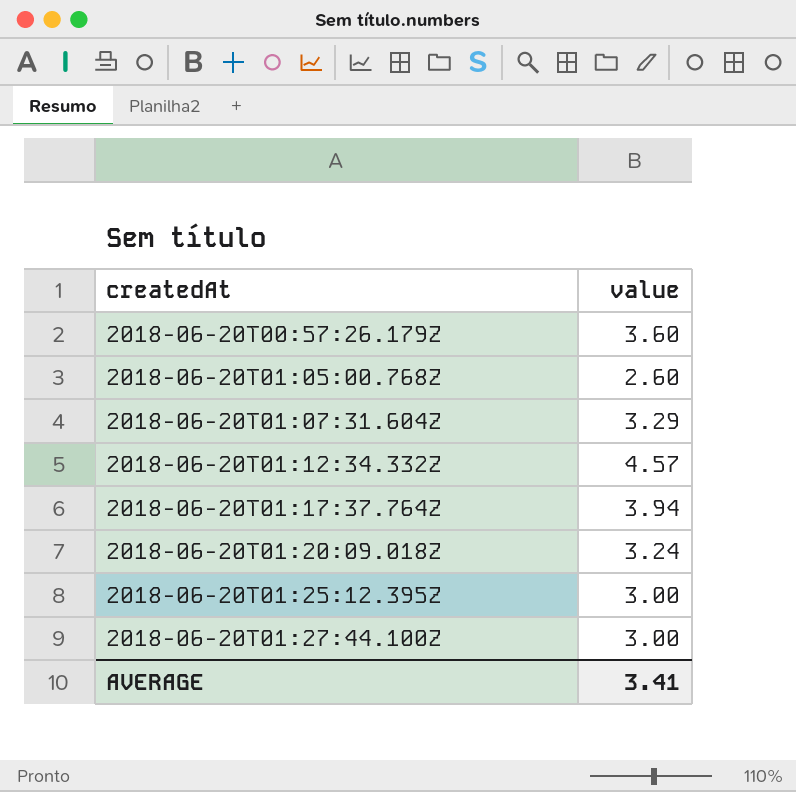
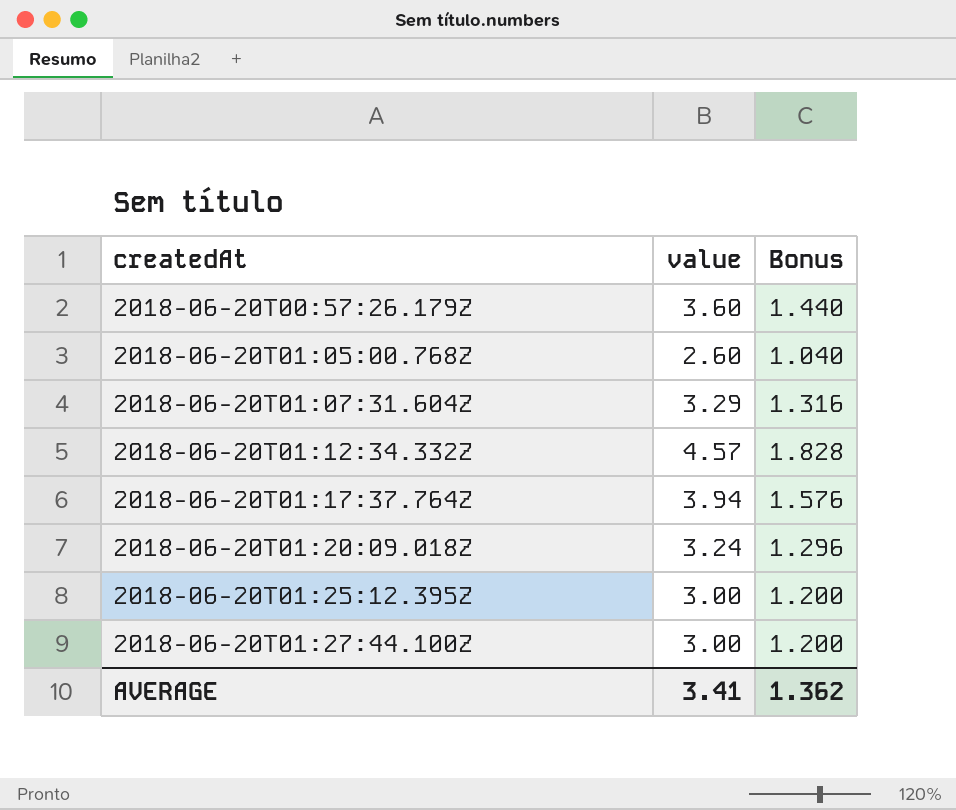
column Bonus | formula: none -> [value] * 0.4

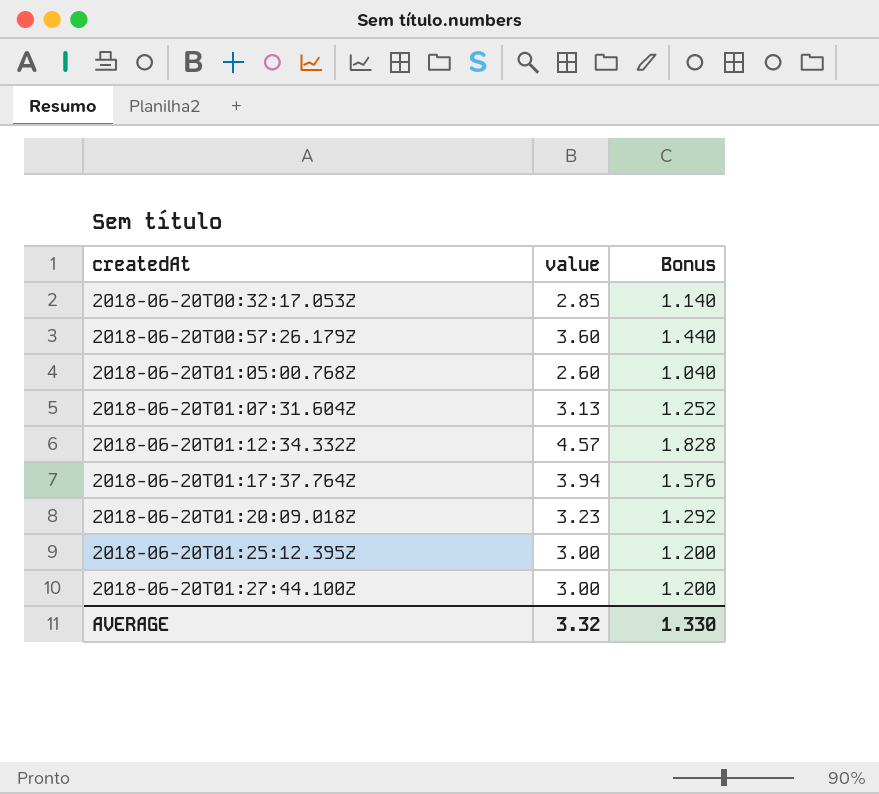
row 2018-06-20T00:32:17.053Z: none -> 2.85 | 1.140
2018-06-20T01:07:31.604Z | value: 3.29 -> 3.13
2018-06-20T01:07:31.604Z | Bonus: 1.316 -> 1.252
2018-06-20T01:20:09.018Z | value: 3.24 -> 3.23
2018-06-20T01:20:09.018Z | Bonus: 1.296 -> 1.292
AVERAGE | value: 3.41 -> 3.32
AVERAGE | Bonus: 1.362 -> 1.330

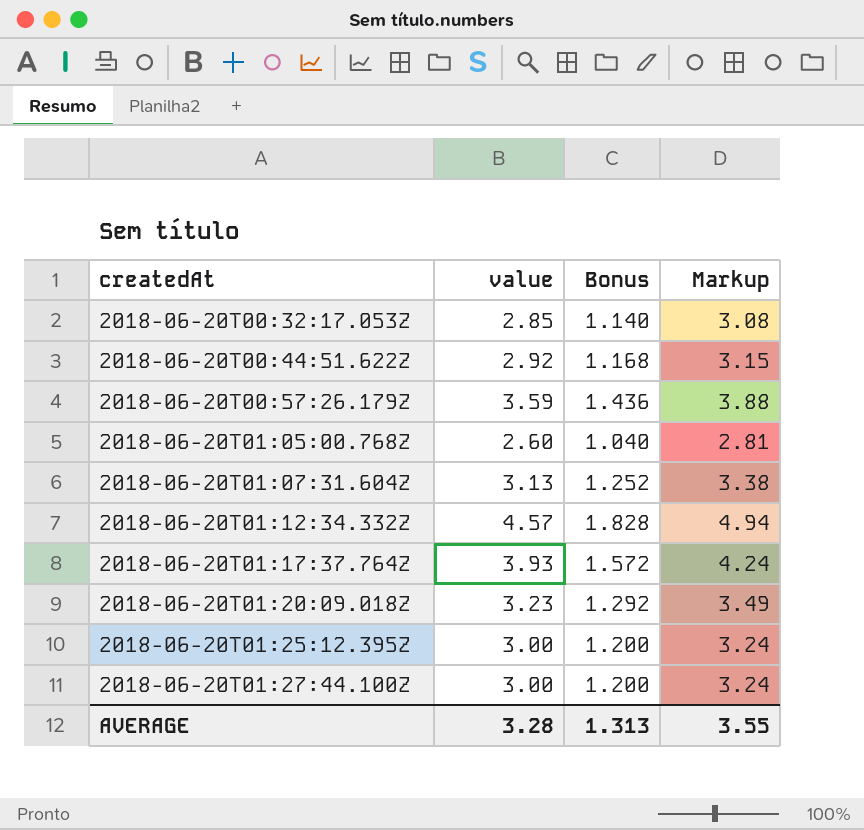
column Markup | formula: none -> [value] * 1.08
row 2018-06-20T00:44:51.622Z: none -> 2.92 | 1.168 | 3.15
2018-06-20T00:57:26.179Z | value: 3.60 -> 3.59
2018-06-20T00:57:26.179Z | Bonus: 1.440 -> 1.436
2018-06-20T01:17:37.764Z | value: 3.94 -> 3.93
2018-06-20T01:17:37.764Z | Bonus: 1.576 -> 1.572
AVERAGE | value: 3.32 -> 3.28
AVERAGE | Bonus: 1.330 -> 1.313

